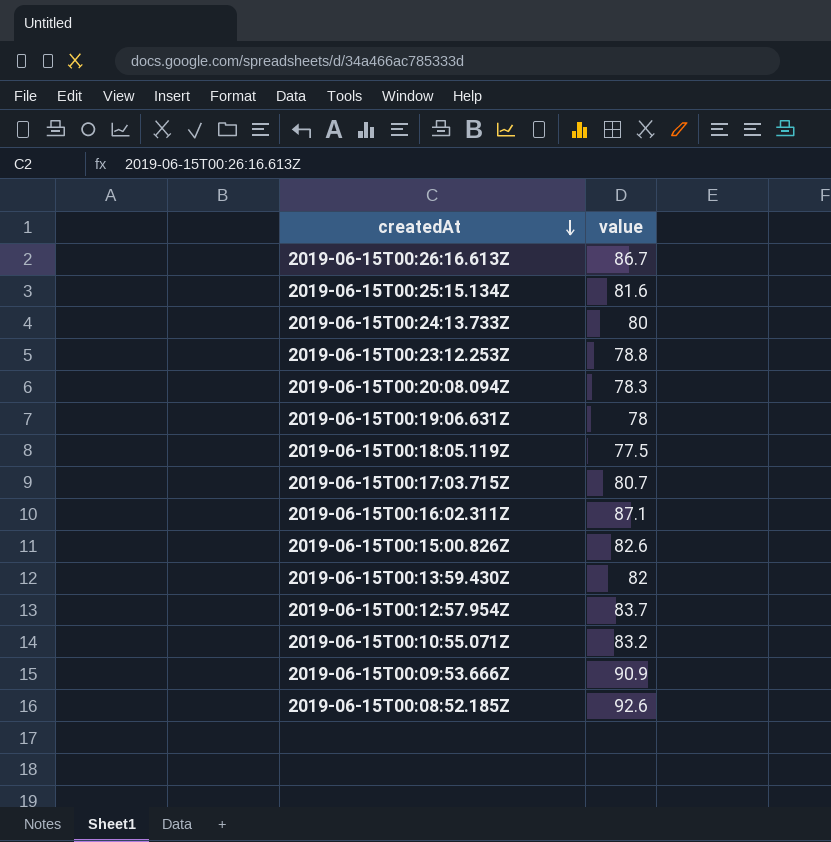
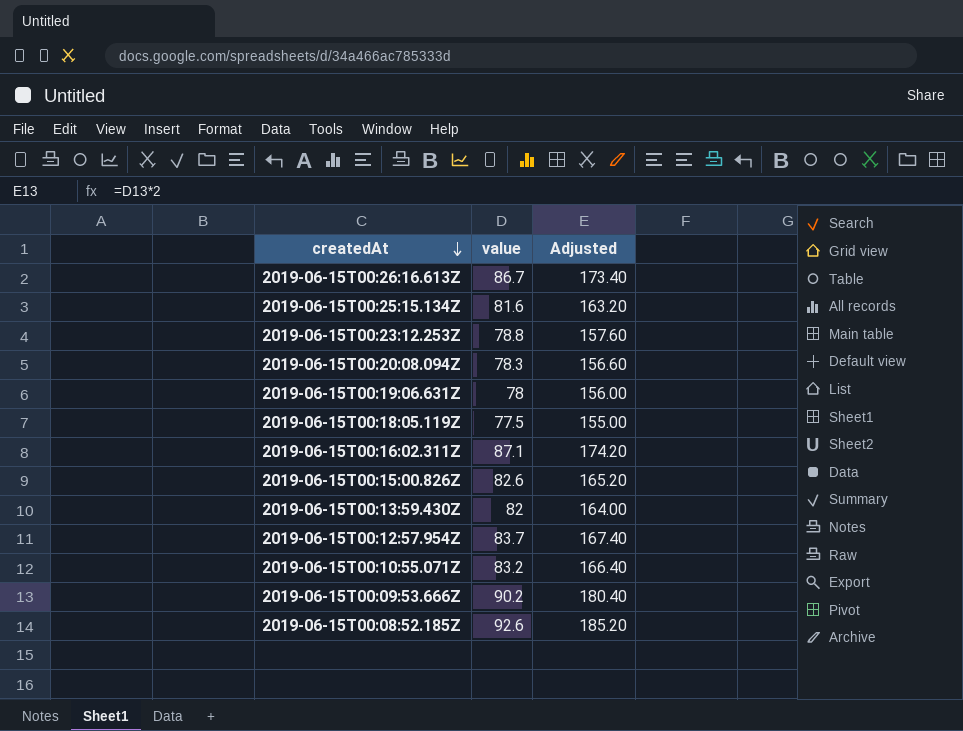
column Adjusted | formula: none -> [value] * 2
row 2019-06-15T00:24:13.733Z: 80 -> none
row 2019-06-15T00:17:03.715Z: 80.7 -> none
2019-06-15T00:09:53.666Z | value: 90.9 -> 90.2

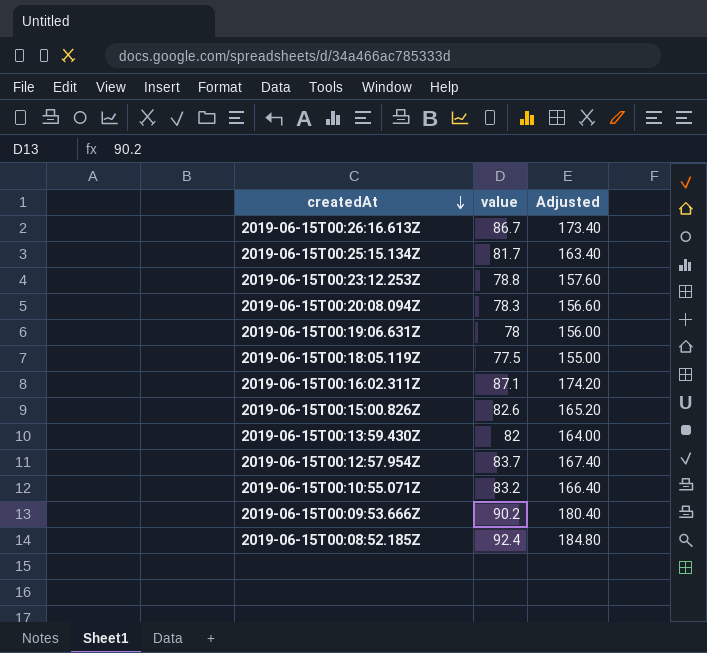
2019-06-15T00:25:15.134Z | value: 81.6 -> 81.7
2019-06-15T00:25:15.134Z | Adjusted: 163.20 -> 163.40
2019-06-15T00:08:52.185Z | value: 92.6 -> 92.4
2019-06-15T00:08:52.185Z | Adjusted: 185.20 -> 184.80

